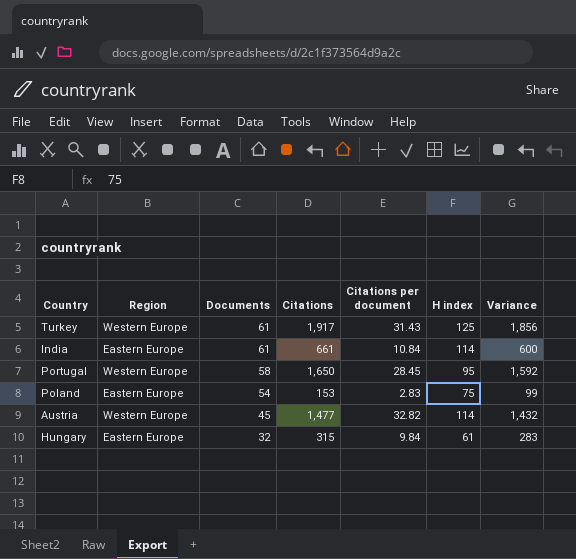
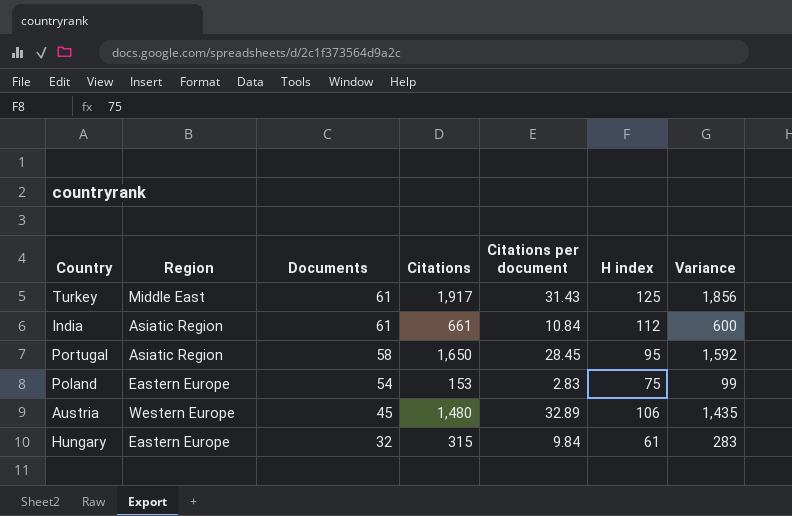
Turkey | Region: Western Europe -> Middle East
India | Region: Eastern Europe -> Asiatic Region
India | H index: 114 -> 112
Portugal | Region: Western Europe -> Asiatic Region
Austria | Citations: 1,477 -> 1,480
Austria | Citations per document: 32.82 -> 32.89
Austria | H index: 114 -> 106
Austria | Variance: 1,432 -> 1,435

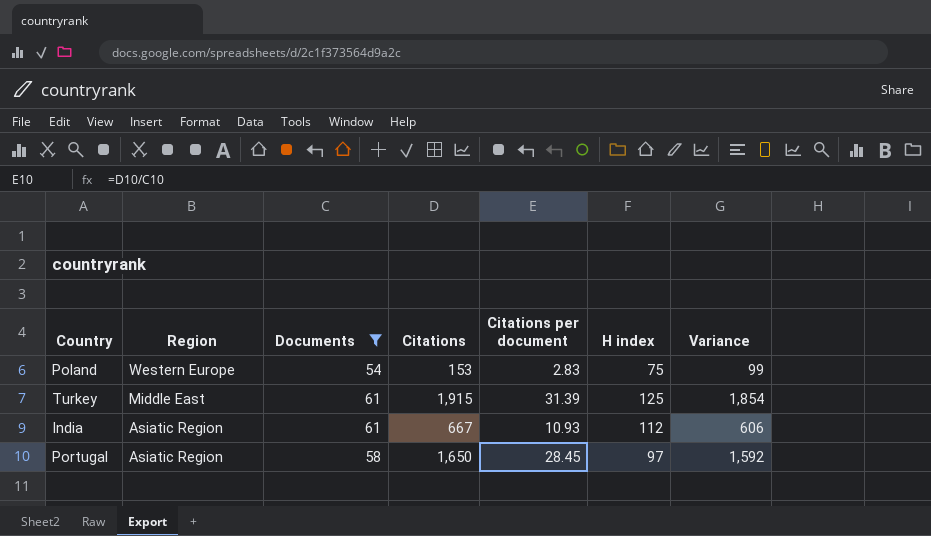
filter: none -> Documents >= 54
row order: Documents descending -> Region descending
Poland | Region: Eastern Europe -> Western Europe
Turkey | Citations: 1,917 -> 1,915
Turkey | Citations per document: 31.43 -> 31.39
Turkey | Variance: 1,856 -> 1,854
India | Citations: 661 -> 667
India | Citations per document: 10.84 -> 10.93
India | Variance: 600 -> 606
Portugal | H index: 95 -> 97

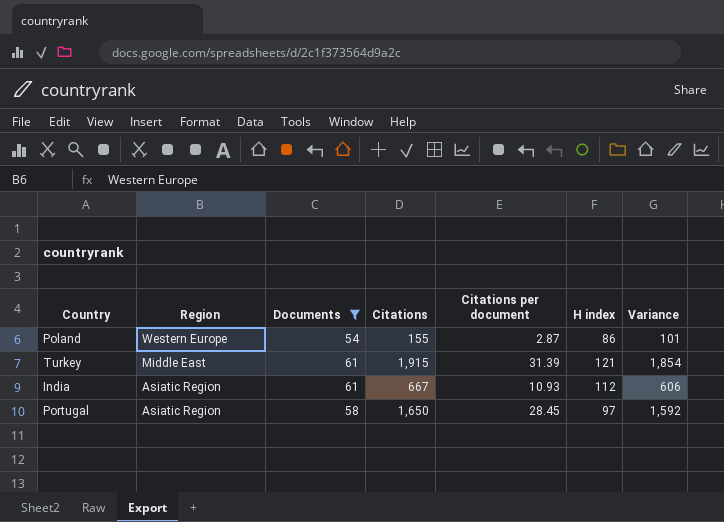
Poland | Citations: 153 -> 155
Poland | Citations per document: 2.83 -> 2.87
Poland | H index: 75 -> 86
Poland | Variance: 99 -> 101
Turkey | H index: 125 -> 121

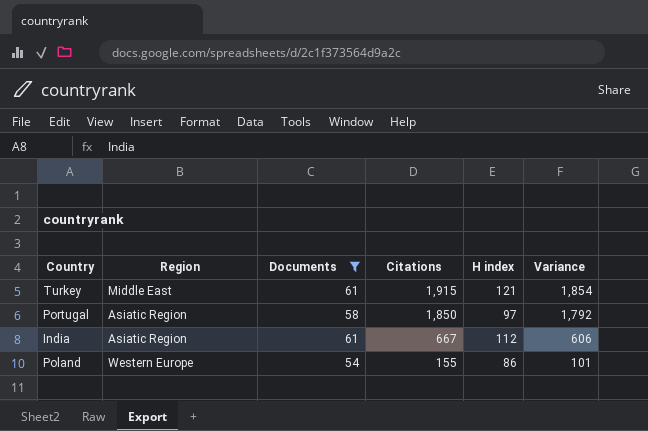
row order: Region descending -> Citations descending
column Citations per document | formula: [Citations] / [Documents] -> none
Portugal | Citations: 1,650 -> 1,850
Portugal | Variance: 1,592 -> 1,792

